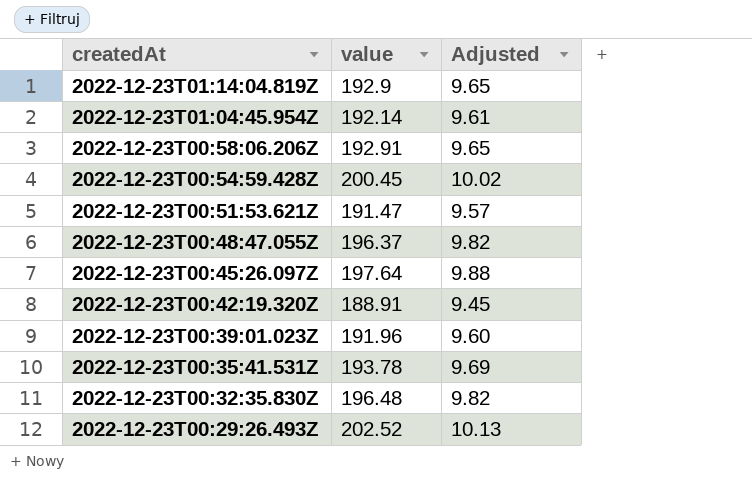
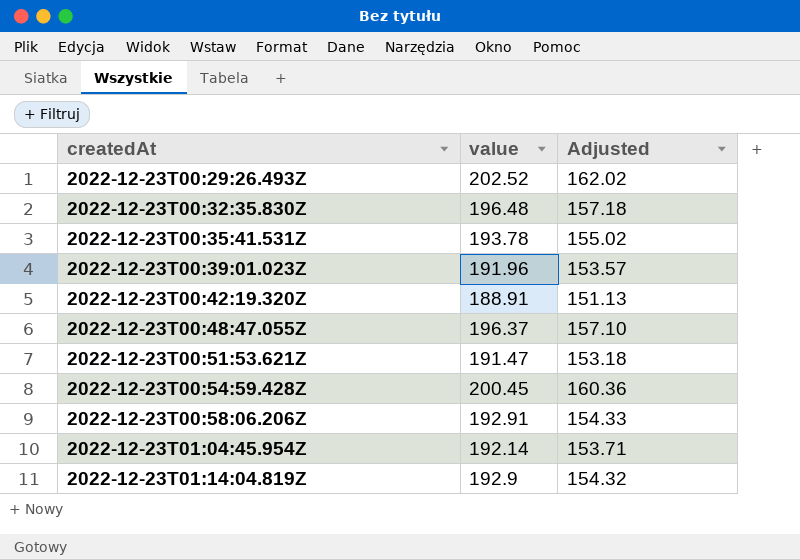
row order: createdAt descending -> createdAt ascending
column Adjusted | formula: [value] * 0.05 -> [value] * 0.8
row 2022-12-23T00:45:26.097Z: 197.64 | 9.88 -> none

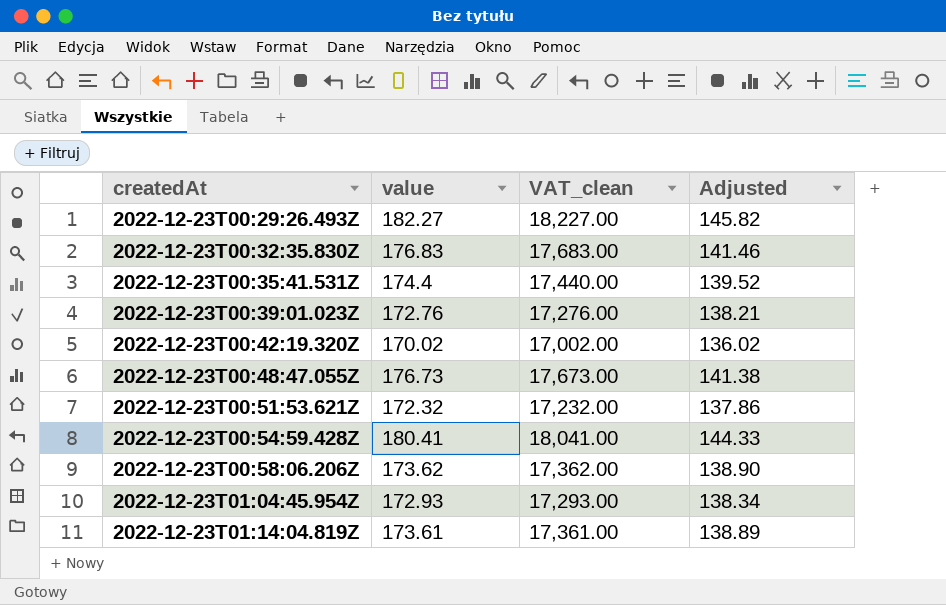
column VAT_clean | formula: none -> [value] * 100
2022-12-23T00:29:26.493Z | value: 202.52 -> 182.27
2022-12-23T00:29:26.493Z | Adjusted: 162.02 -> 145.82
2022-12-23T00:32:35.830Z | value: 196.48 -> 176.83
2022-12-23T00:32:35.830Z | Adjusted: 157.18 -> 141.46
2022-12-23T00:35:41.531Z | value: 193.78 -> 174.4
2022-12-23T00:35:41.531Z | Adjusted: 155.02 -> 139.52
2022-12-23T00:39:01.023Z | value: 191.96 -> 172.76
2022-12-23T00:39:01.023Z | Adjusted: 153.57 -> 138.21
2022-12-23T00:42:19.320Z | value: 188.91 -> 170.02
2022-12-23T00:42:19.320Z | Adjusted: 151.13 -> 136.02
2022-12-23T00:48:47.055Z | value: 196.37 -> 176.73
2022-12-23T00:48:47.055Z | Adjusted: 157.10 -> 141.38
2022-12-23T00:51:53.621Z | value: 191.47 -> 172.32
2022-12-23T00:51:53.621Z | Adjusted: 153.18 -> 137.86
2022-12-23T00:54:59.428Z | value: 200.45 -> 180.41
2022-12-23T00:54:59.428Z | Adjusted: 160.36 -> 144.33
2022-12-23T00:58:06.206Z | value: 192.91 -> 173.62
2022-12-23T00:58:06.206Z | Adjusted: 154.33 -> 138.90
2022-12-23T01:04:45.954Z | value: 192.14 -> 172.93
2022-12-23T01:04:45.954Z | Adjusted: 153.71 -> 138.34
2022-12-23T01:14:04.819Z | value: 192.9 -> 173.61
2022-12-23T01:14:04.819Z | Adjusted: 154.32 -> 138.89

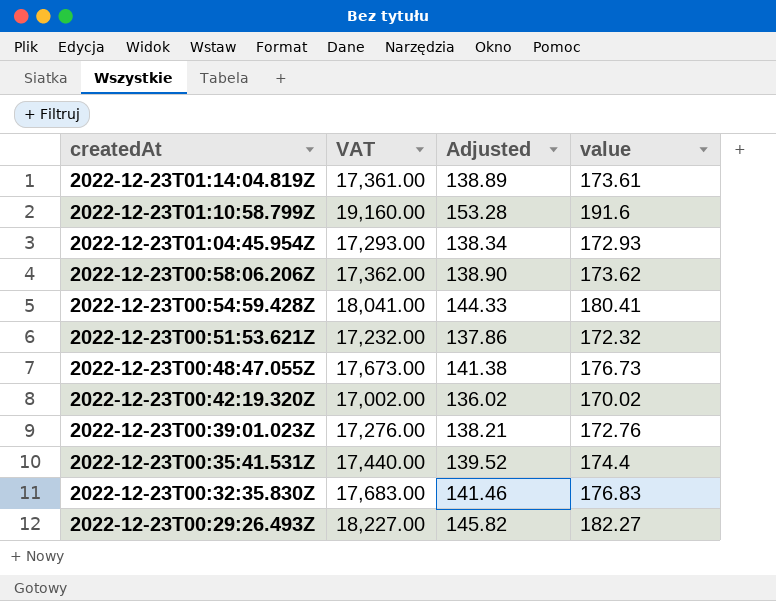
row order: createdAt ascending -> createdAt descending
column name: VAT_clean -> VAT
column value | position: 2 -> 4
row 2022-12-23T01:10:58.799Z: none -> 19,160.00 | 153.28 | 191.6

